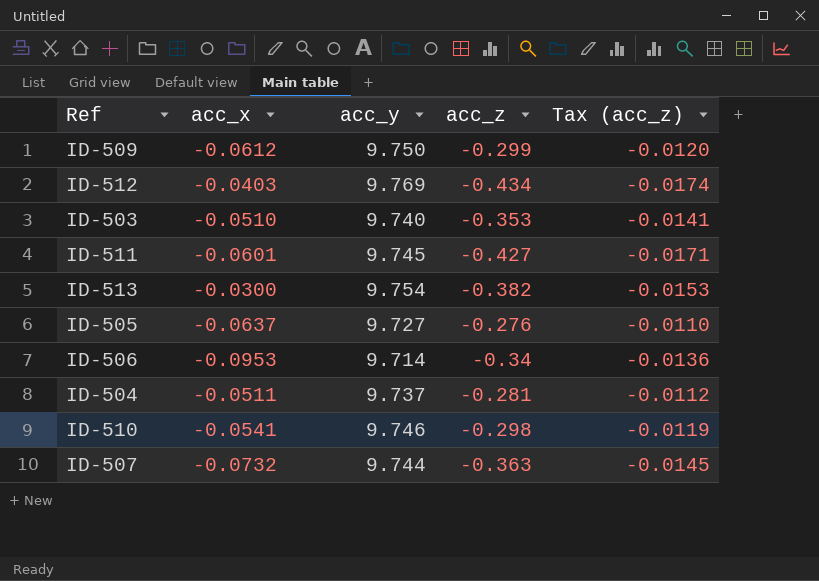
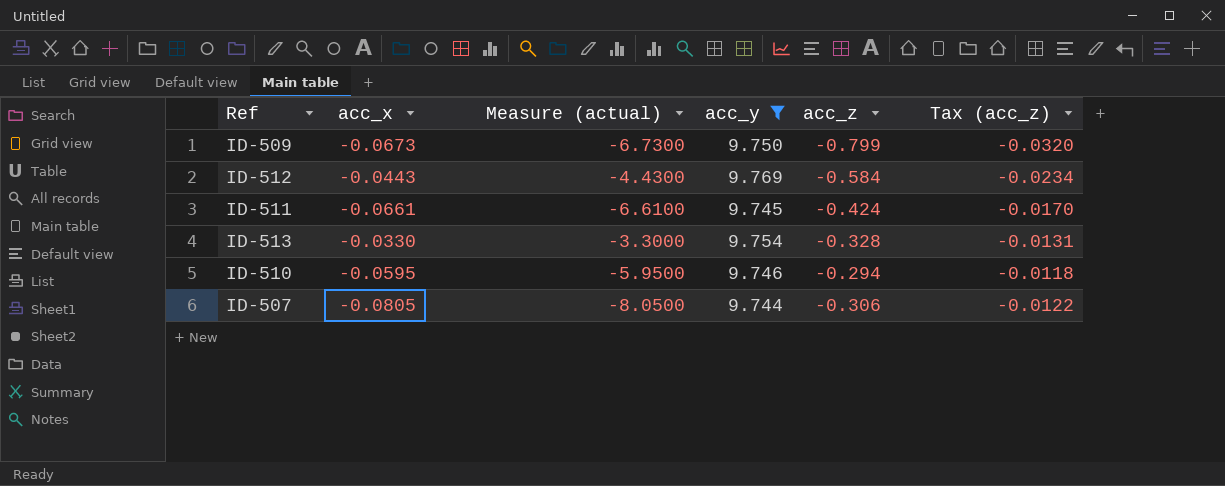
filter: none -> acc_y >= 9.744
column Measure (actual) | formula: none -> [acc_x] * 100
ID-509 | acc_x: -0.0612 -> -0.0673
ID-509 | acc_z: -0.299 -> -0.799
ID-509 | Tax (acc_z): -0.0120 -> -0.0320
ID-512 | acc_x: -0.0403 -> -0.0443
ID-512 | acc_z: -0.434 -> -0.584
ID-512 | Tax (acc_z): -0.0174 -> -0.0234
ID-511 | acc_x: -0.0601 -> -0.0661
ID-511 | acc_z: -0.427 -> -0.424
ID-511 | Tax (acc_z): -0.0171 -> -0.0170
ID-513 | acc_x: -0.0300 -> -0.0330
ID-513 | acc_z: -0.382 -> -0.328
ID-513 | Tax (acc_z): -0.0153 -> -0.0131
ID-510 | acc_x: -0.0541 -> -0.0595
ID-510 | acc_z: -0.298 -> -0.294
ID-510 | Tax (acc_z): -0.0119 -> -0.0118
ID-507 | acc_x: -0.0732 -> -0.0805
ID-507 | acc_z: -0.363 -> -0.306
ID-507 | Tax (acc_z): -0.0145 -> -0.0122

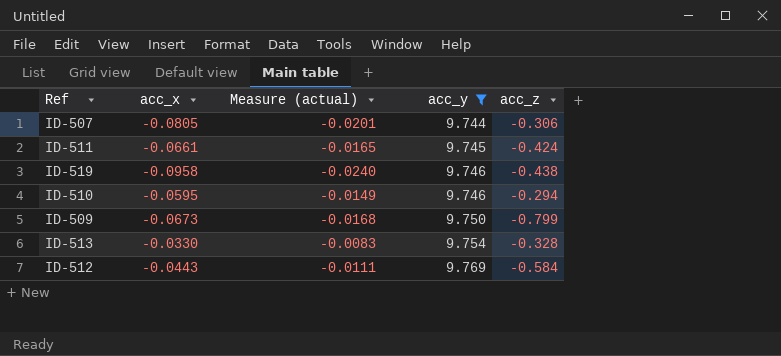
row order: none -> acc_y ascending
column Tax (acc_z) | formula: [acc_z] * 0.04 -> none
column Measure (actual) | formula: [acc_x] * 100 -> [acc_x] * 0.25
row ID-519: none -> -0.0958 | -0.0240 | 9.746 | -0.438

